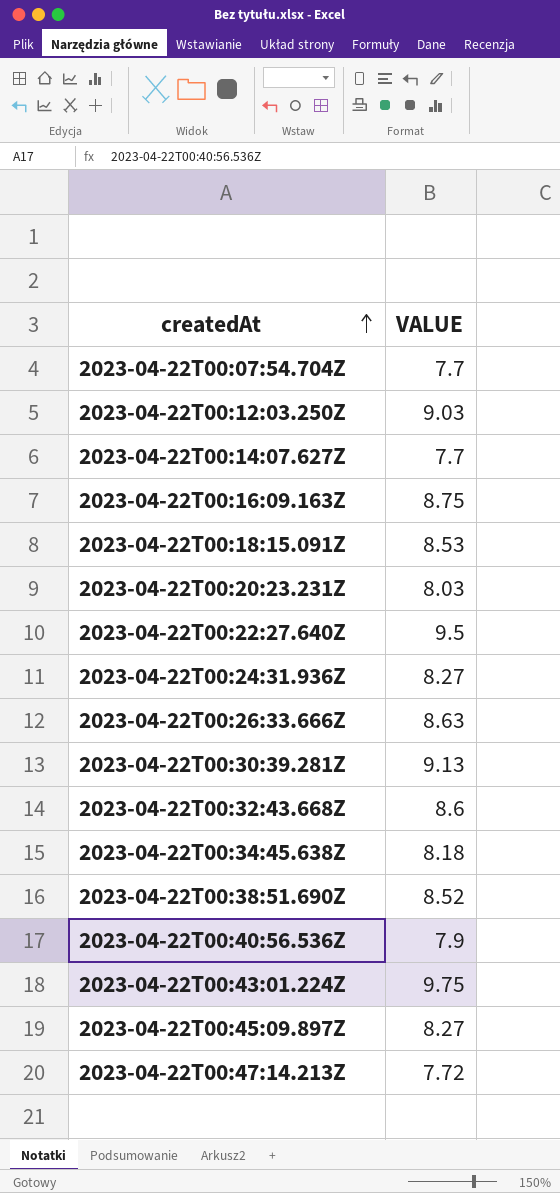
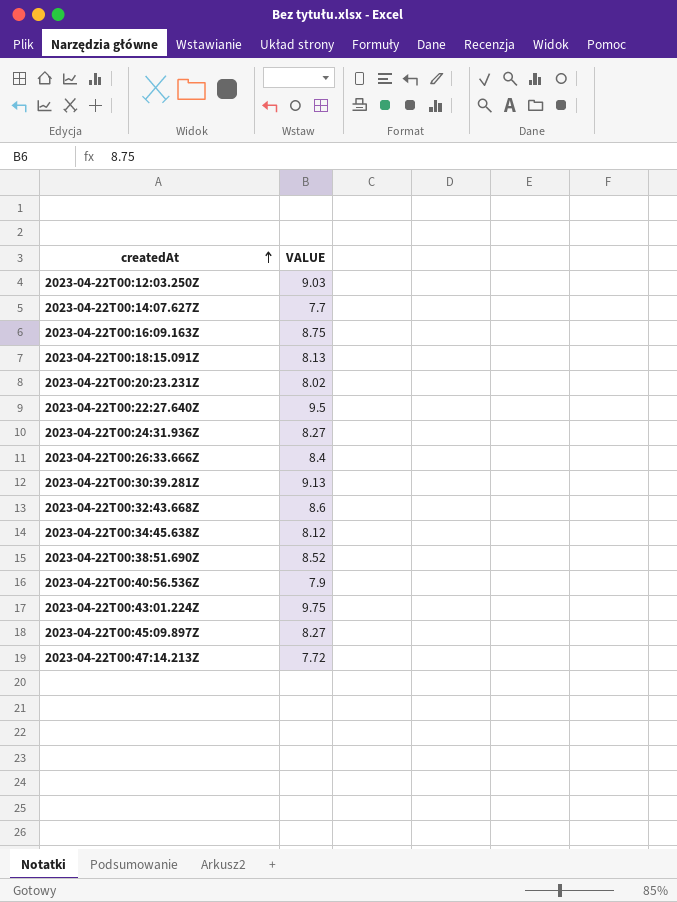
row 2023-04-22T00:07:54.704Z: 7.7 -> none
2023-04-22T00:18:15.091Z | VALUE: 8.53 -> 8.13
2023-04-22T00:20:23.231Z | VALUE: 8.03 -> 8.02
2023-04-22T00:26:33.666Z | VALUE: 8.63 -> 8.4
2023-04-22T00:34:45.638Z | VALUE: 8.18 -> 8.12

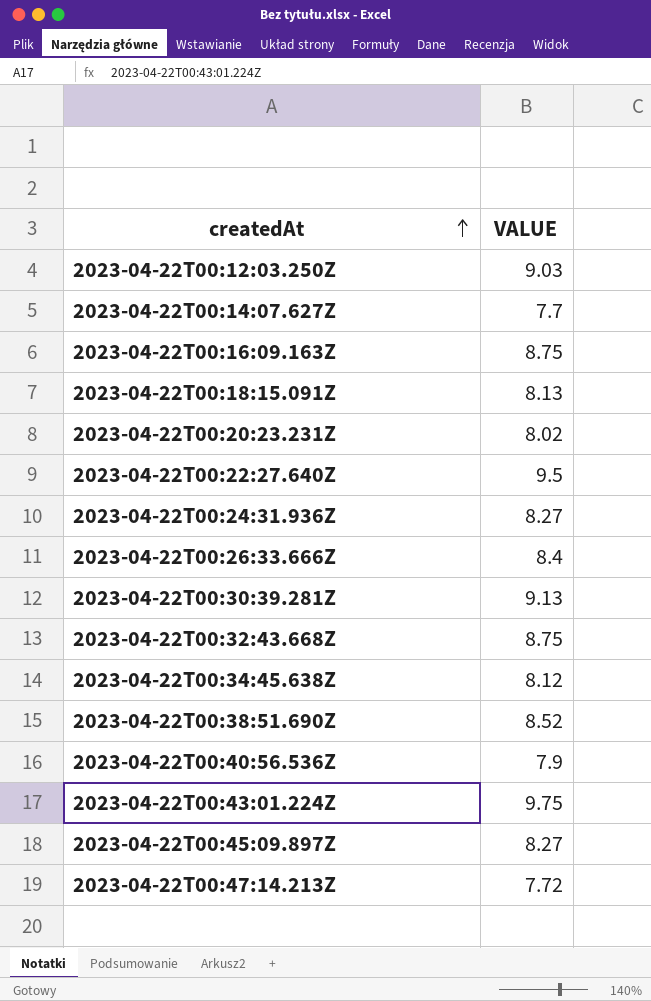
2023-04-22T00:32:43.668Z | VALUE: 8.6 -> 8.75

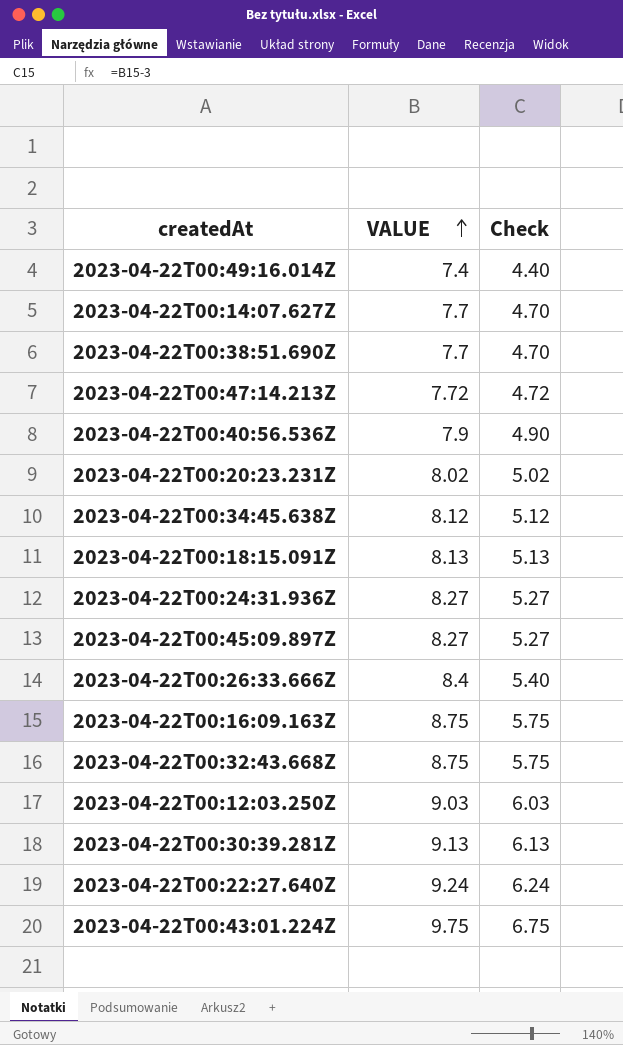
row order: createdAt ascending -> VALUE ascending
column Check | formula: none -> [VALUE] - 3
row 2023-04-22T00:49:16.014Z: none -> 7.4 | 4.40
2023-04-22T00:38:51.690Z | VALUE: 8.52 -> 7.7
2023-04-22T00:22:27.640Z | VALUE: 9.5 -> 9.24

